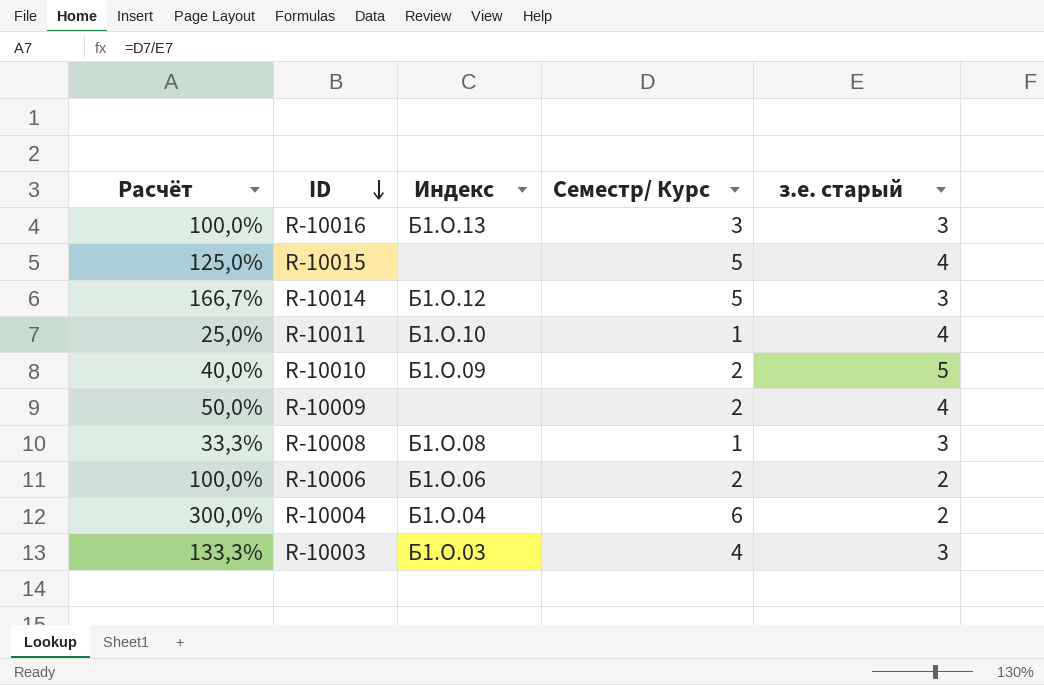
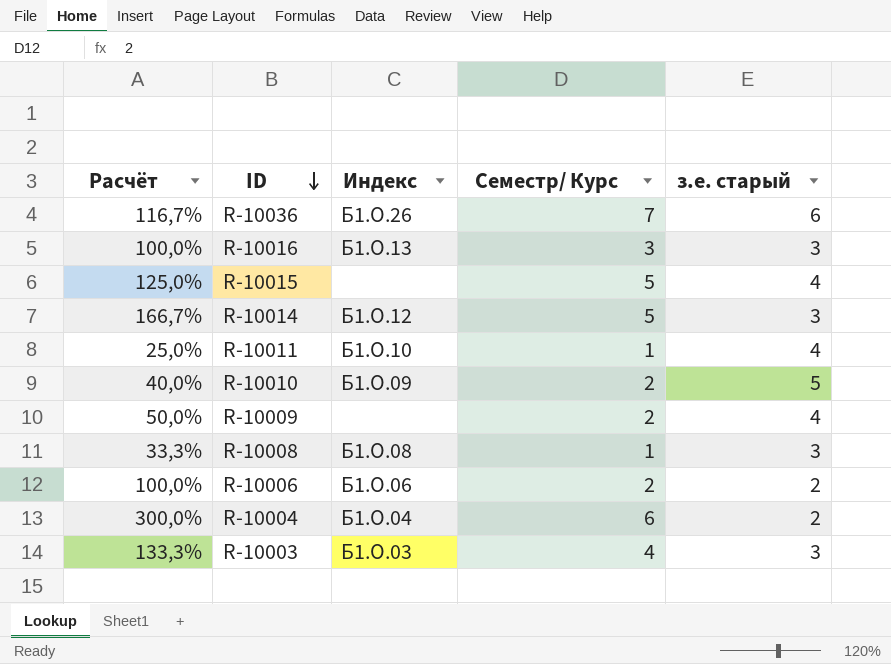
row R-10036: none -> 116,7% | Б1.О.26 | 7 | 6

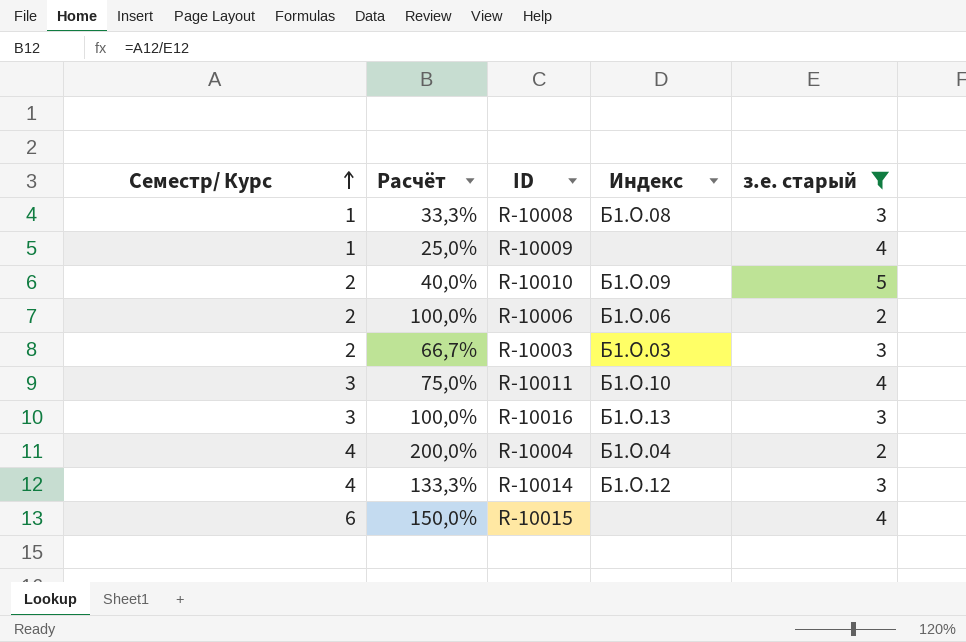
filter: none -> з.е. старый != 6
row order: ID descending -> Семестр/ Курс ascending
column Семестр/ Курс | position: 4 -> 1
R-10009 | Семестр/ Курс: 2 -> 1
R-10009 | Расчёт: 50,0% -> 25,0%
R-10003 | Семестр/ Курс: 4 -> 2
R-10003 | Расчёт: 133,3% -> 66,7%
R-10011 | Семестр/ Курс: 1 -> 3
R-10011 | Расчёт: 25,0% -> 75,0%
R-10004 | Семестр/ Курс: 6 -> 4
R-10004 | Расчёт: 300,0% -> 200,0%
R-10014 | Семестр/ Курс: 5 -> 4
R-10014 | Расчёт: 166,7% -> 133,3%
R-10015 | Семестр/ Курс: 5 -> 6
R-10015 | Расчёт: 125,0% -> 150,0%

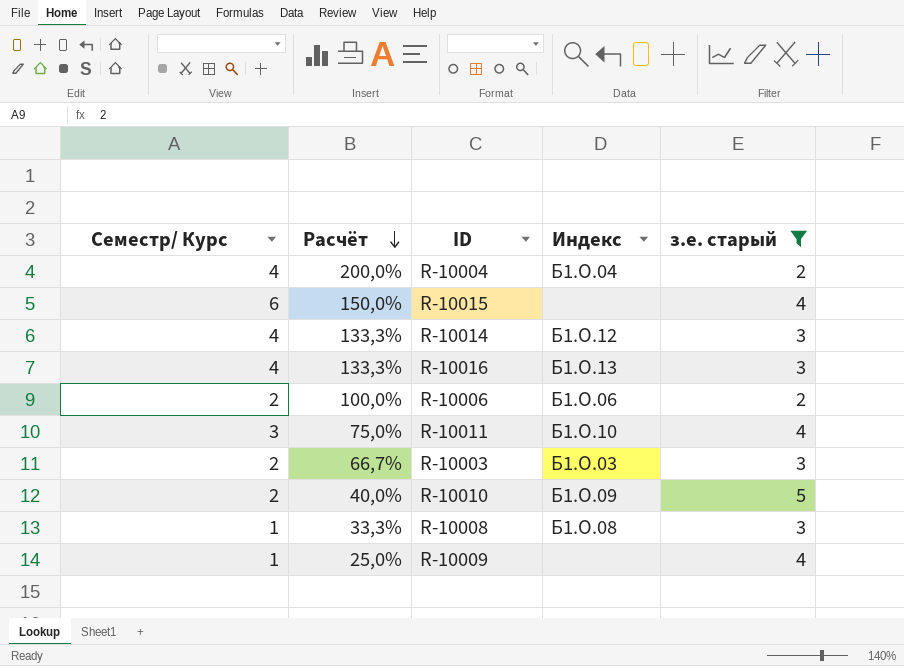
row order: Семестр/ Курс ascending -> Расчёт descending
R-10016 | Семестр/ Курс: 3 -> 4
R-10016 | Расчёт: 100,0% -> 133,3%

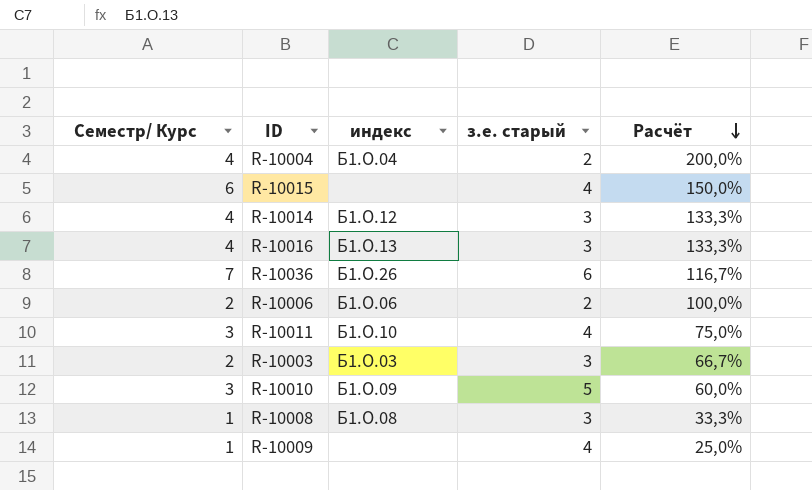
filter: з.е. старый != 6 -> none
column name: Индекс -> индекс
column Расчёт | position: 2 -> 5
R-10010 | Семестр/ Курс: 2 -> 3
R-10010 | Расчёт: 40,0% -> 60,0%

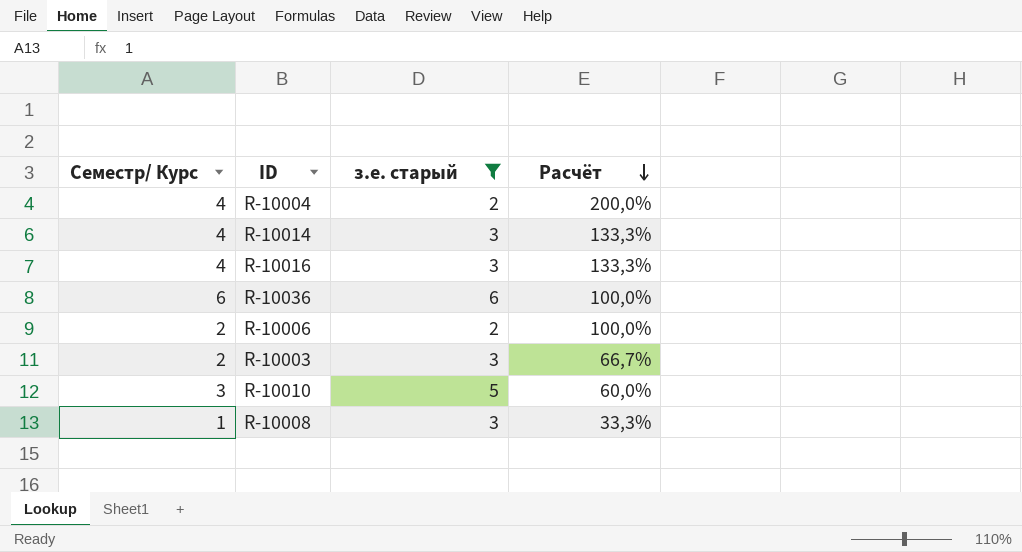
filter: none -> з.е. старый != 4
column индекс | position: 3 -> none
R-10036 | Семестр/ Курс: 7 -> 6
R-10036 | Расчёт: 116,7% -> 100,0%

